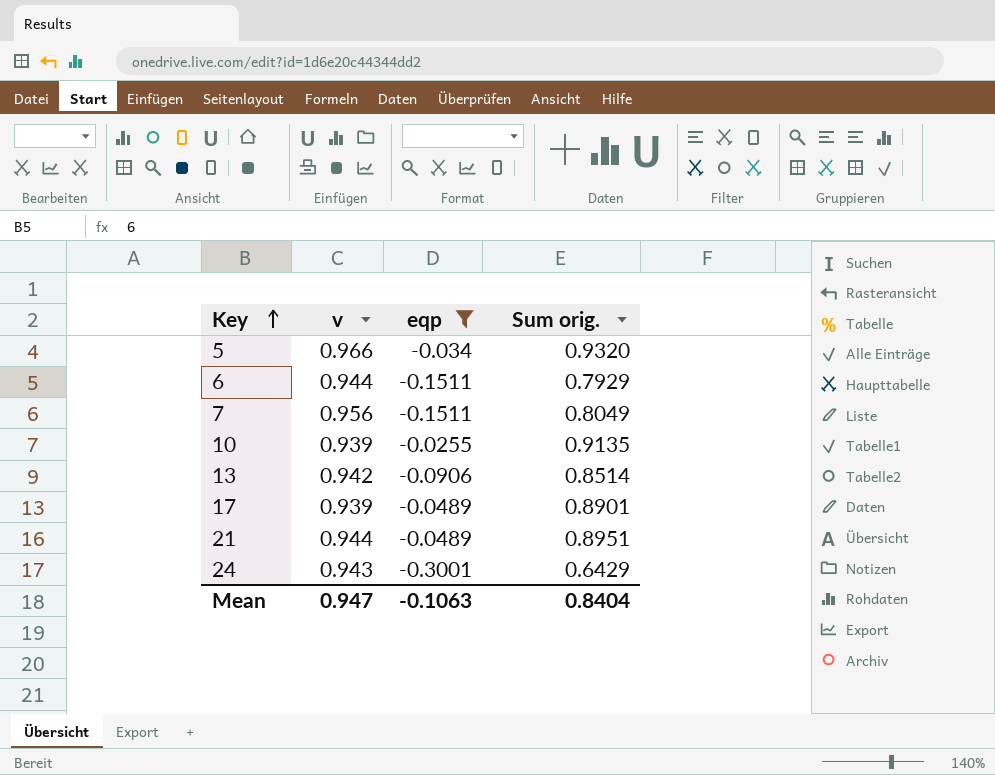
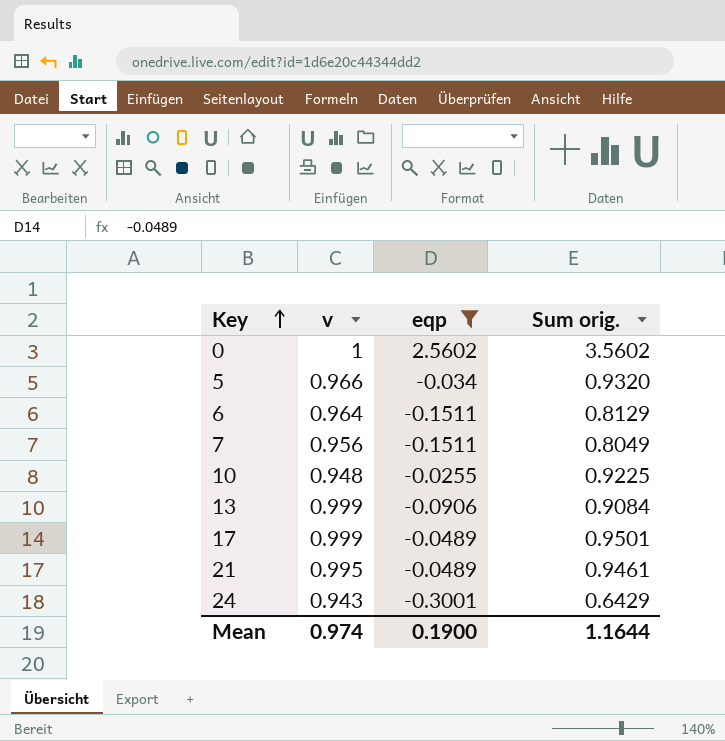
row 0: none -> 1 | 2.5602 | 3.5602
6 | v: 0.944 -> 0.964
6 | Sum orig.: 0.7929 -> 0.8129
10 | v: 0.939 -> 0.948
10 | Sum orig.: 0.9135 -> 0.9225
13 | v: 0.942 -> 0.999
13 | Sum orig.: 0.8514 -> 0.9084
17 | v: 0.939 -> 0.999
17 | Sum orig.: 0.8901 -> 0.9501
21 | v: 0.944 -> 0.995
21 | Sum orig.: 0.8951 -> 0.9461
Mean | v: 0.947 -> 0.974
Mean | eqp: -0.1063 -> 0.1900
Mean | Sum orig.: 0.8404 -> 1.1644

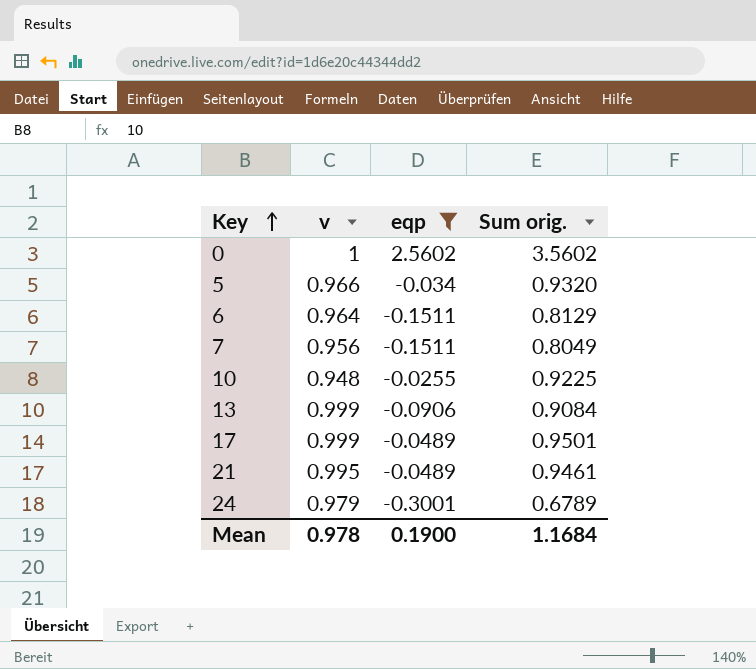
24 | v: 0.943 -> 0.979
24 | Sum orig.: 0.6429 -> 0.6789
Mean | v: 0.974 -> 0.978
Mean | Sum orig.: 1.1644 -> 1.1684

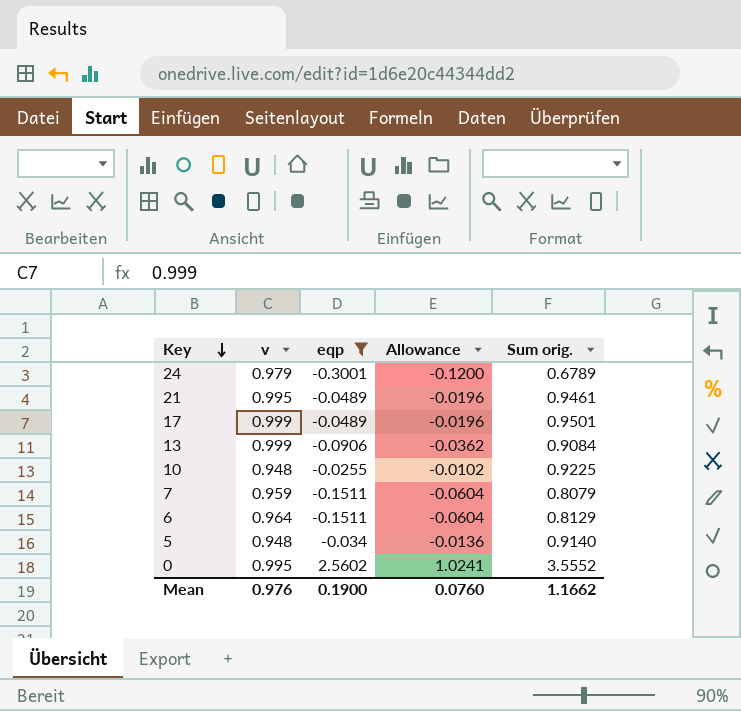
row order: Key ascending -> Key descending
column Allowance | formula: none -> [eqp] * 0.4
7 | v: 0.956 -> 0.959
7 | Sum orig.: 0.8049 -> 0.8079
5 | v: 0.966 -> 0.948
5 | Sum orig.: 0.9320 -> 0.9140
0 | v: 1 -> 0.995
0 | Sum orig.: 3.5602 -> 3.5552
Mean | v: 0.978 -> 0.976
Mean | Sum orig.: 1.1684 -> 1.1662

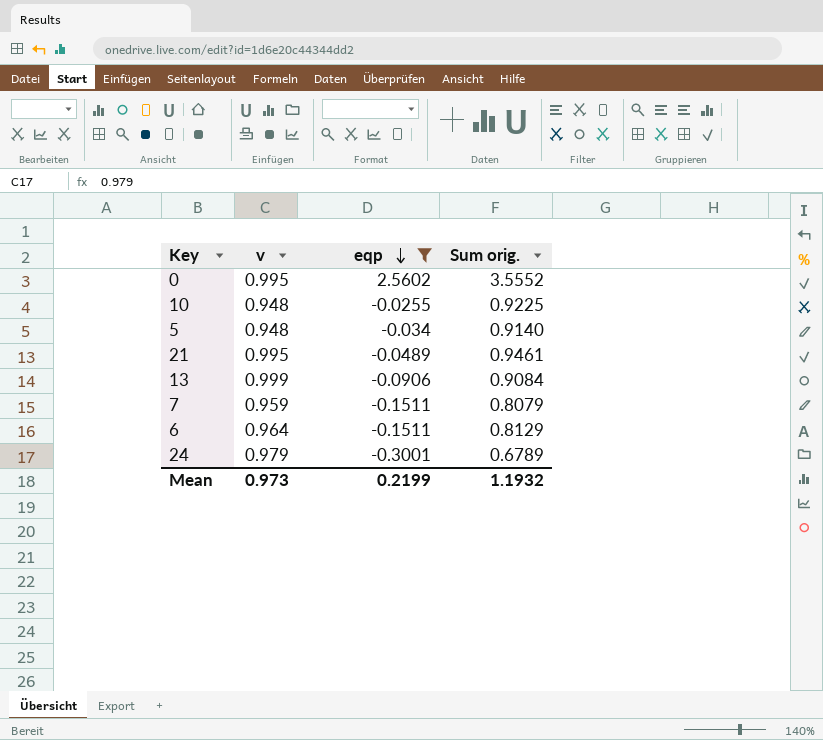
row order: Key descending -> eqp descending
column Allowance | formula: [eqp] * 0.4 -> none
row 17: 0.999 | -0.0489 | -0.0196 | 0.9501 -> none
Mean | v: 0.976 -> 0.973
Mean | eqp: 0.1900 -> 0.2199
Mean | Sum orig.: 1.1662 -> 1.1932

